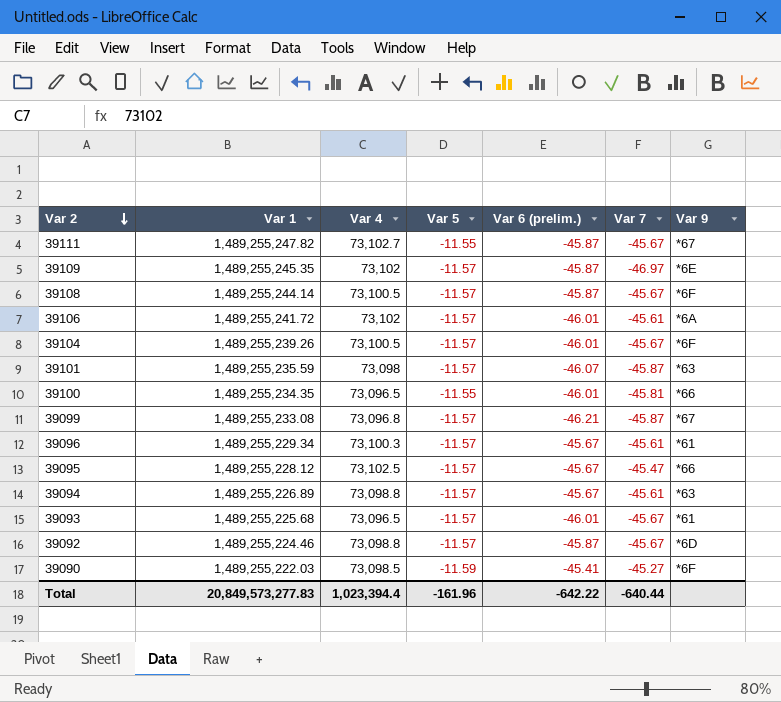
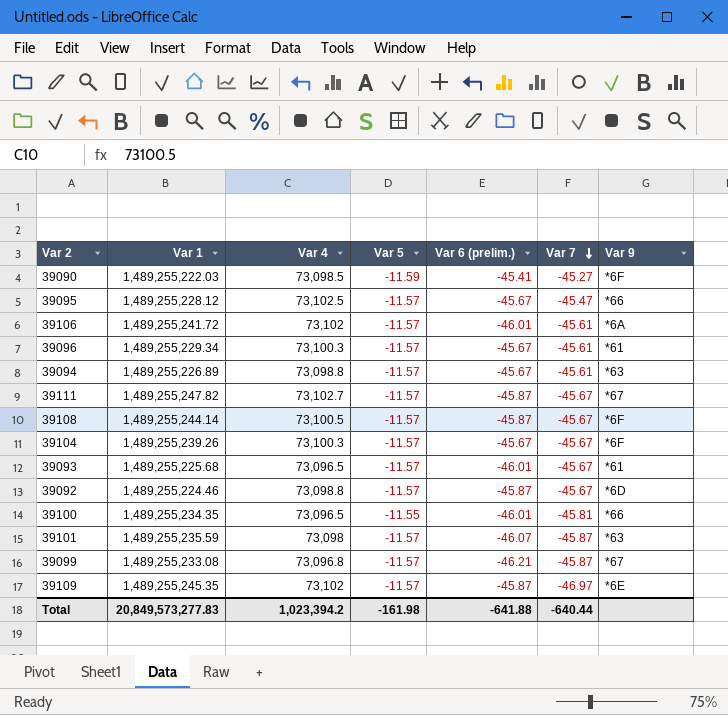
row order: Var 2 descending -> Var 7 descending
39111 | Var 5: -11.55 -> -11.57
39104 | Var 4: 73,100.5 -> 73,100.3
39104 | Var 6 (prelim.): -46.01 -> -45.67
Total | Var 4: 1,023,394.4 -> 1,023,394.2
Total | Var 5: -161.96 -> -161.98
Total | Var 6 (prelim.): -642.22 -> -641.88

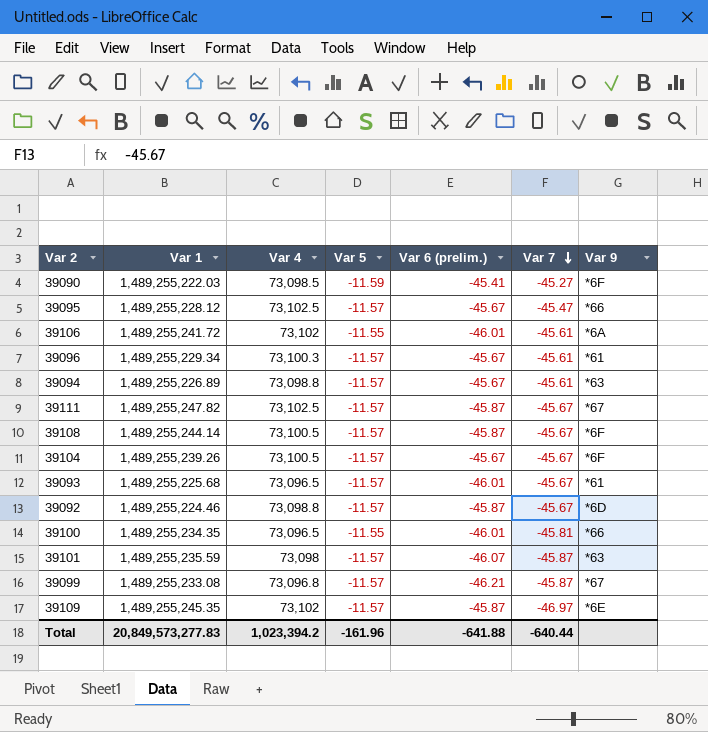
39106 | Var 5: -11.57 -> -11.55
39111 | Var 4: 73,102.7 -> 73,102.5
39104 | Var 4: 73,100.3 -> 73,100.5
Total | Var 5: -161.98 -> -161.96

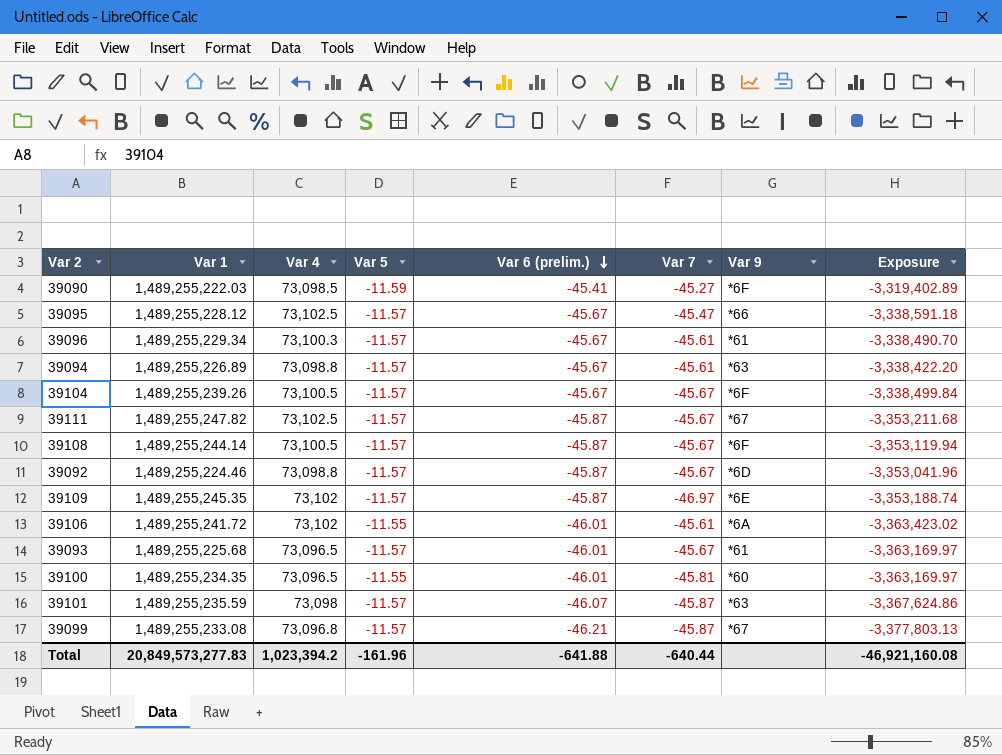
row order: Var 7 descending -> Var 6 (prelim.) descending
column Exposure | formula: none -> [Var 4] * [Var 6 (prelim.)]
39100 | Var 9: *66 -> *60

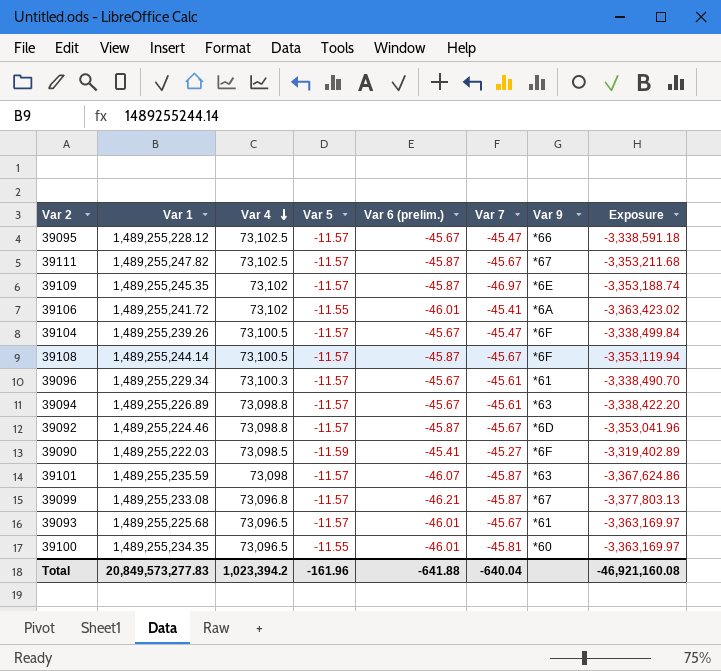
row order: Var 6 (prelim.) descending -> Var 4 descending
39106 | Var 7: -45.61 -> -45.41
39104 | Var 7: -45.67 -> -45.47
Total | Var 7: -640.44 -> -640.04

